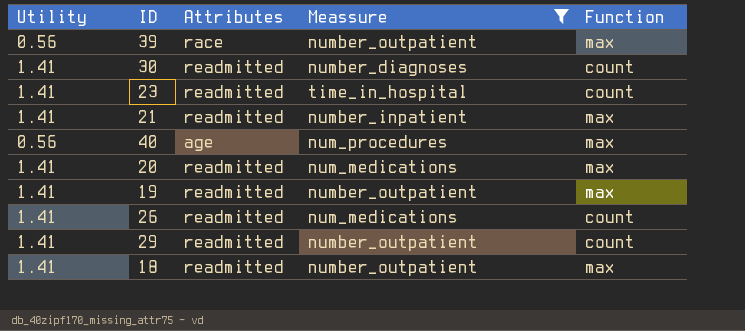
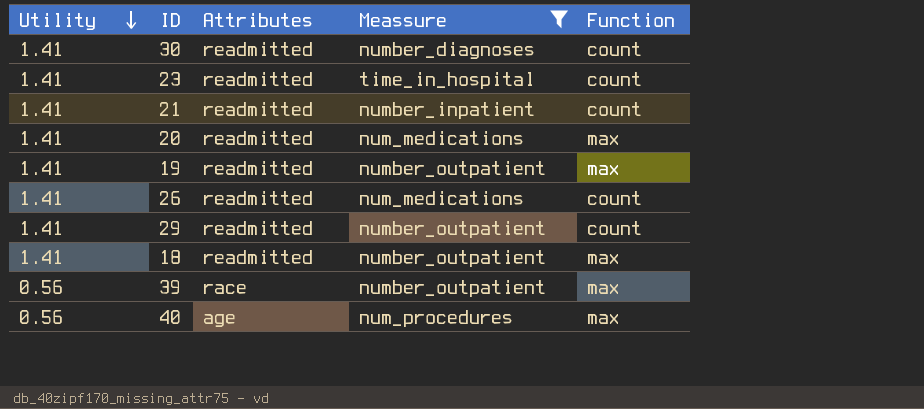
row order: none -> Utility descending
21 | Function: max -> count

